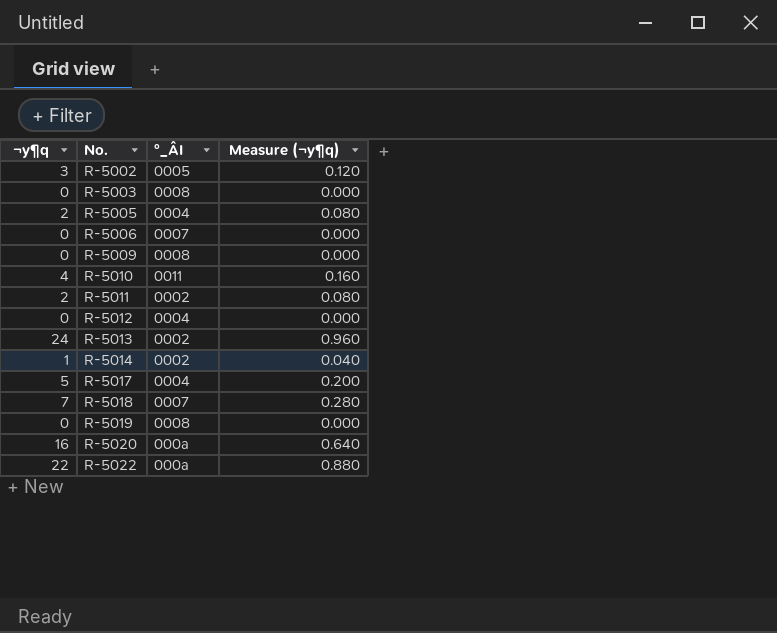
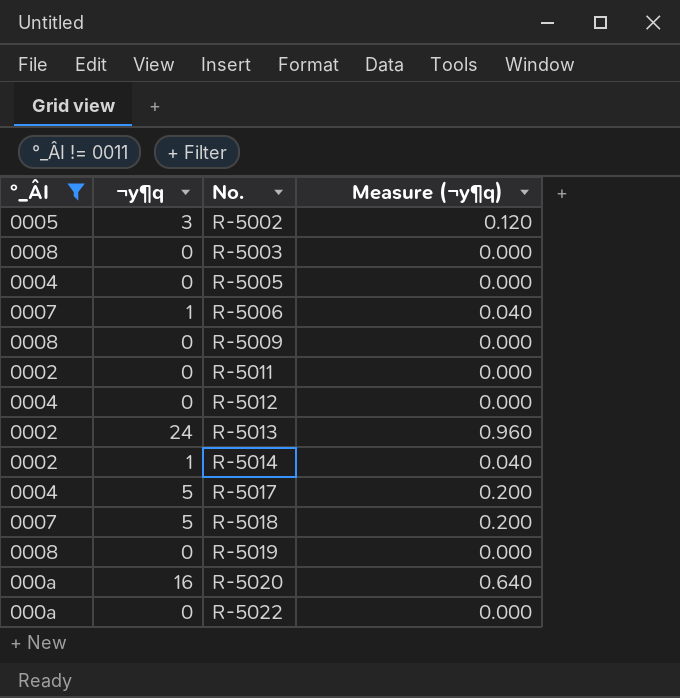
filter: none -> °_ÂI != 0011
column °_ÂI | position: 3 -> 1
R-5005 | ¬y¶q: 2 -> 0
R-5005 | Measure (¬y¶q): 0.080 -> 0.000
R-5006 | ¬y¶q: 0 -> 1
R-5006 | Measure (¬y¶q): 0.000 -> 0.040
R-5011 | ¬y¶q: 2 -> 0
R-5011 | Measure (¬y¶q): 0.080 -> 0.000
R-5018 | ¬y¶q: 7 -> 5
R-5018 | Measure (¬y¶q): 0.280 -> 0.200
R-5022 | ¬y¶q: 22 -> 0
R-5022 | Measure (¬y¶q): 0.880 -> 0.000

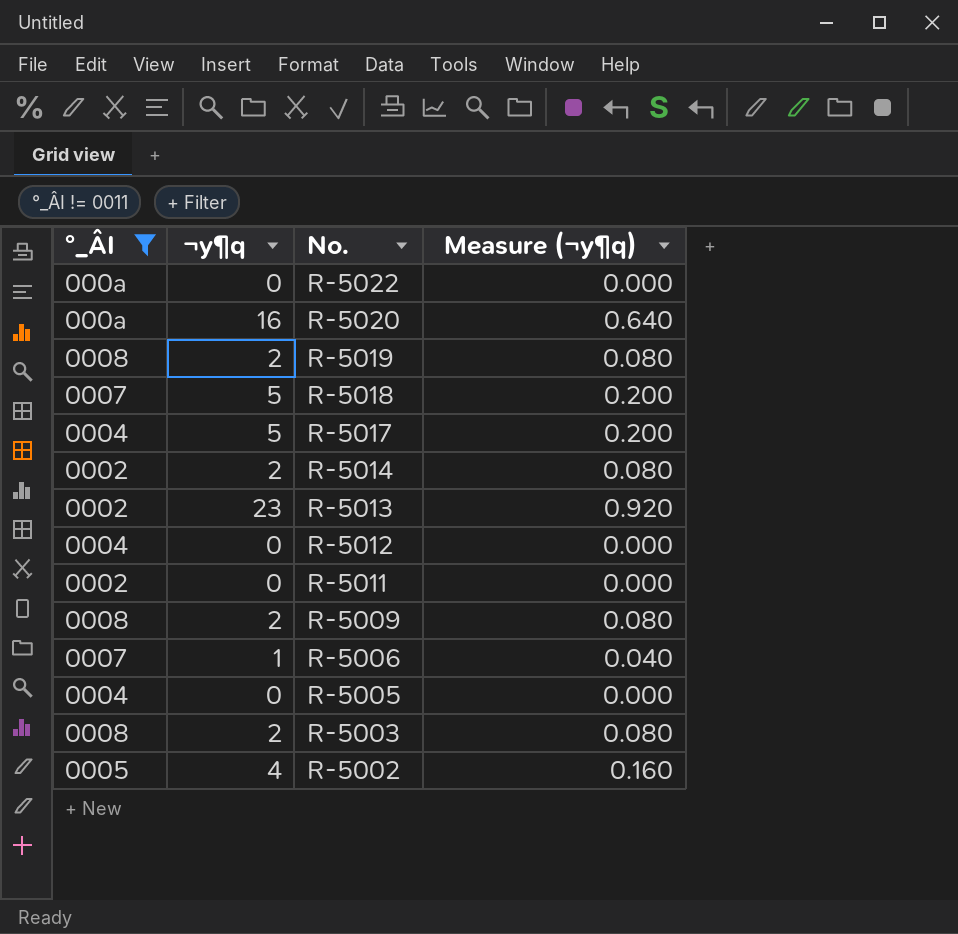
row order: No. ascending -> No. descending
R-5019 | ¬y¶q: 0 -> 2
R-5019 | Measure (¬y¶q): 0.000 -> 0.080
R-5014 | ¬y¶q: 1 -> 2
R-5014 | Measure (¬y¶q): 0.040 -> 0.080
R-5013 | ¬y¶q: 24 -> 23
R-5013 | Measure (¬y¶q): 0.960 -> 0.920
R-5009 | ¬y¶q: 0 -> 2
R-5009 | Measure (¬y¶q): 0.000 -> 0.080
R-5003 | ¬y¶q: 0 -> 2
R-5003 | Measure (¬y¶q): 0.000 -> 0.080
R-5002 | ¬y¶q: 3 -> 4
R-5002 | Measure (¬y¶q): 0.120 -> 0.160

